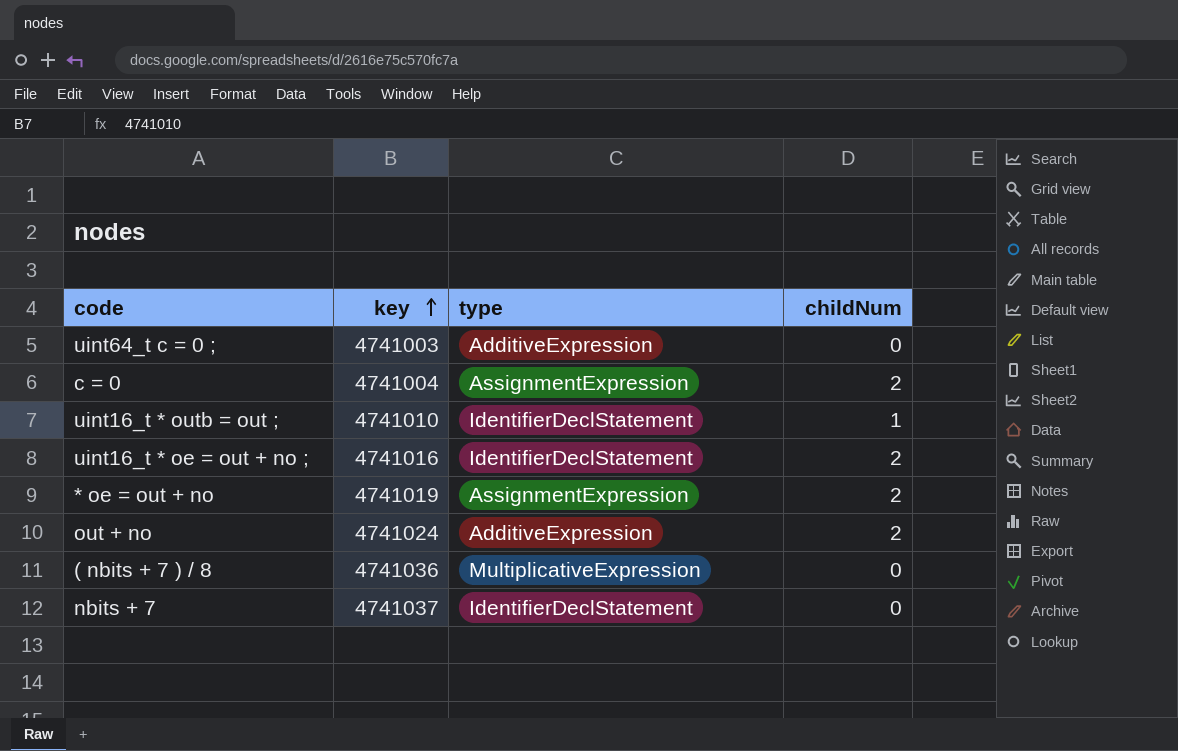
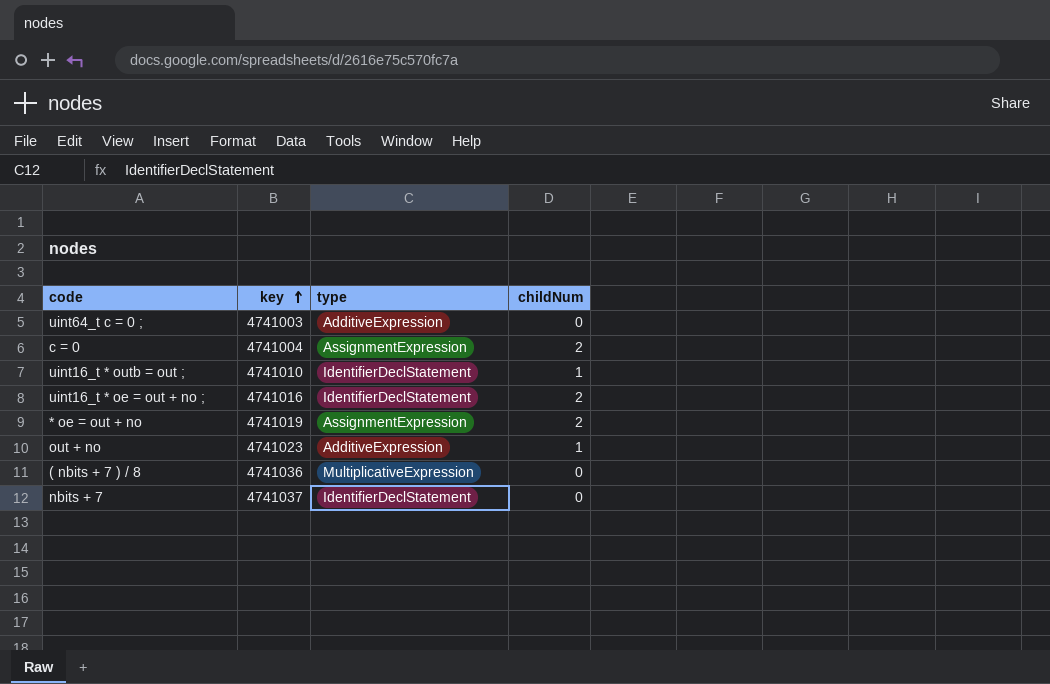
out + no | key: 4741024 -> 4741023
out + no | childNum: 2 -> 1

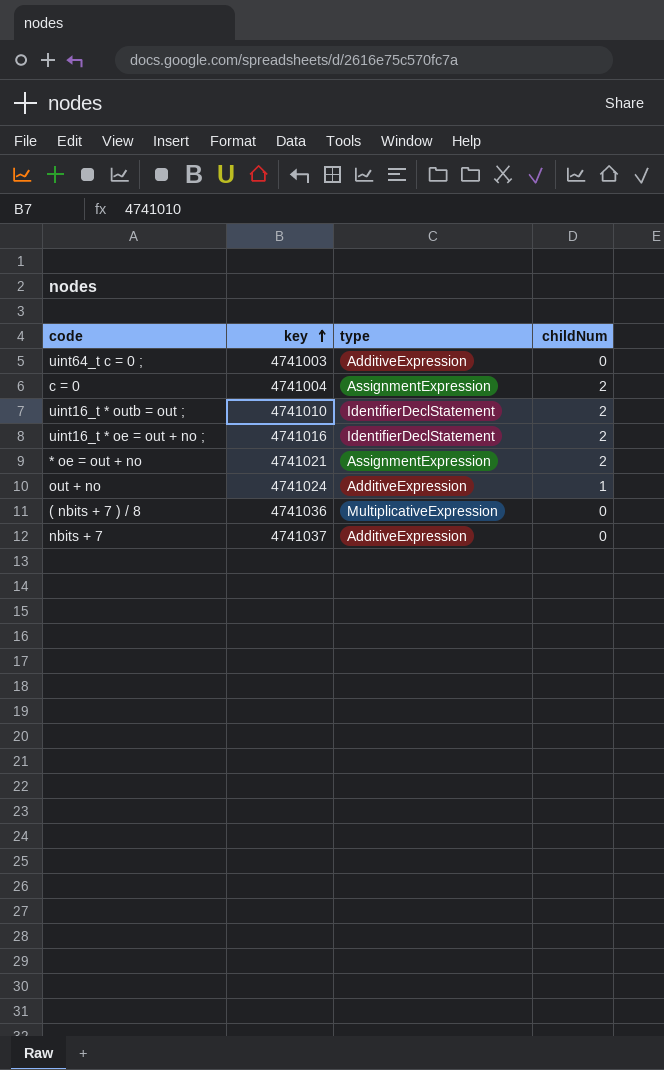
uint16_t * outb = out ; | childNum: 1 -> 2
* oe = out + no | key: 4741019 -> 4741021
out + no | key: 4741023 -> 4741024
nbits + 7 | type: IdentifierDeclStatement -> AdditiveExpression

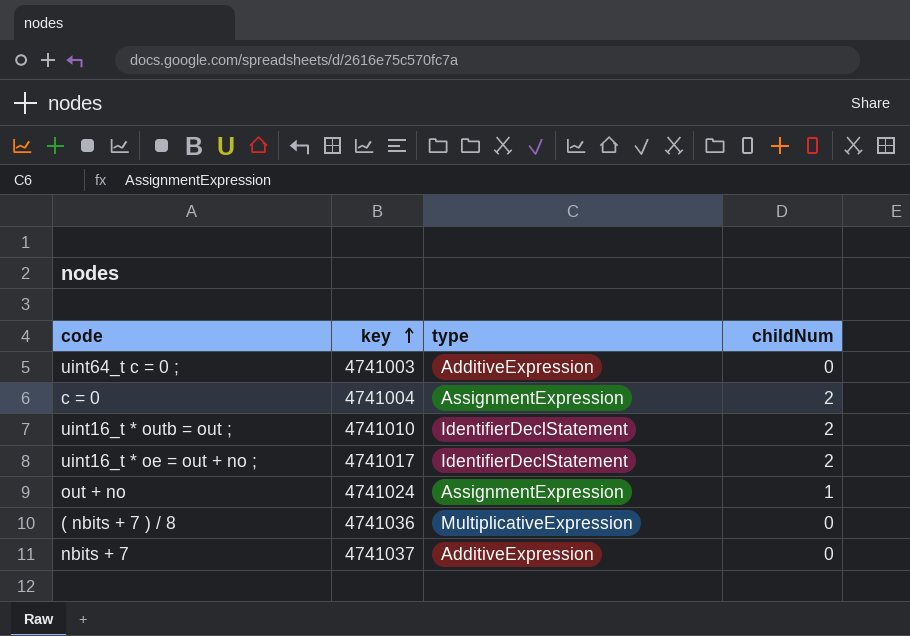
row * oe = out + no: 4741021 | AssignmentExpression | 2 -> none
uint16_t * oe = out + no ; | key: 4741016 -> 4741017
out + no | type: AdditiveExpression -> AssignmentExpression

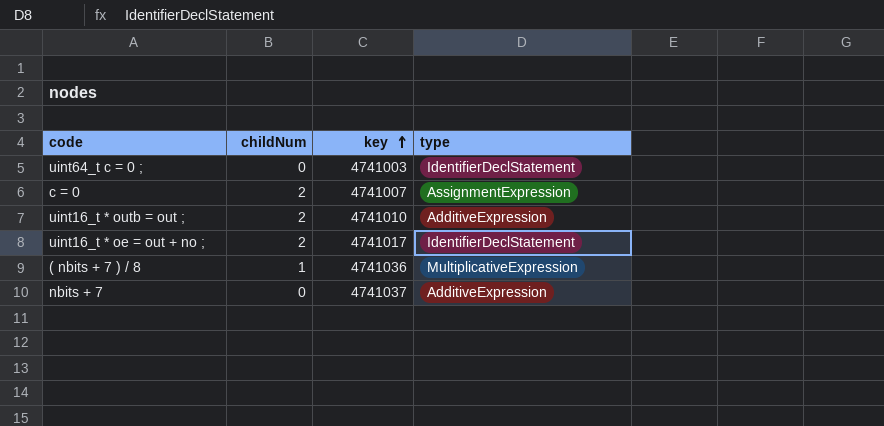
column childNum | position: 4 -> 2
row out + no: 4741024 | AssignmentExpression | 1 -> none
uint64_t c = 0 ; | type: AdditiveExpression -> IdentifierDeclStatement
c = 0 | key: 4741004 -> 4741007
uint16_t * outb = out ; | type: IdentifierDeclStatement -> AdditiveExpression
( nbits + 7 ) / 8 | childNum: 0 -> 1

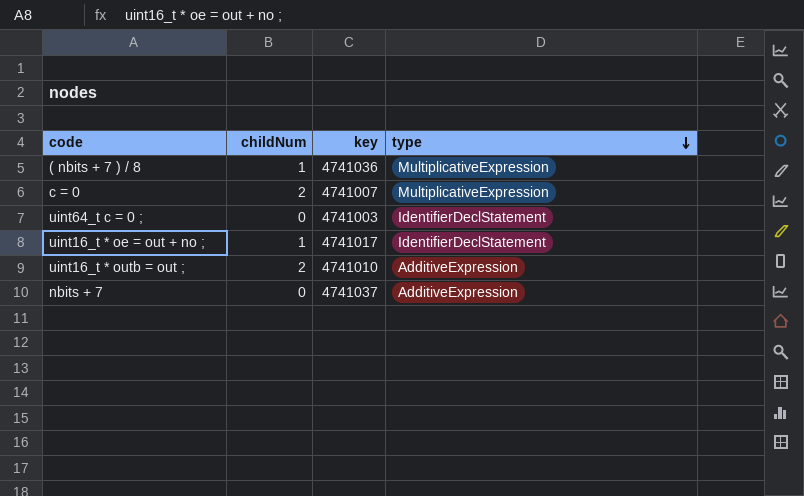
row order: key ascending -> type descending
c = 0 | type: AssignmentExpression -> MultiplicativeExpression
uint16_t * oe = out + no ; | childNum: 2 -> 1

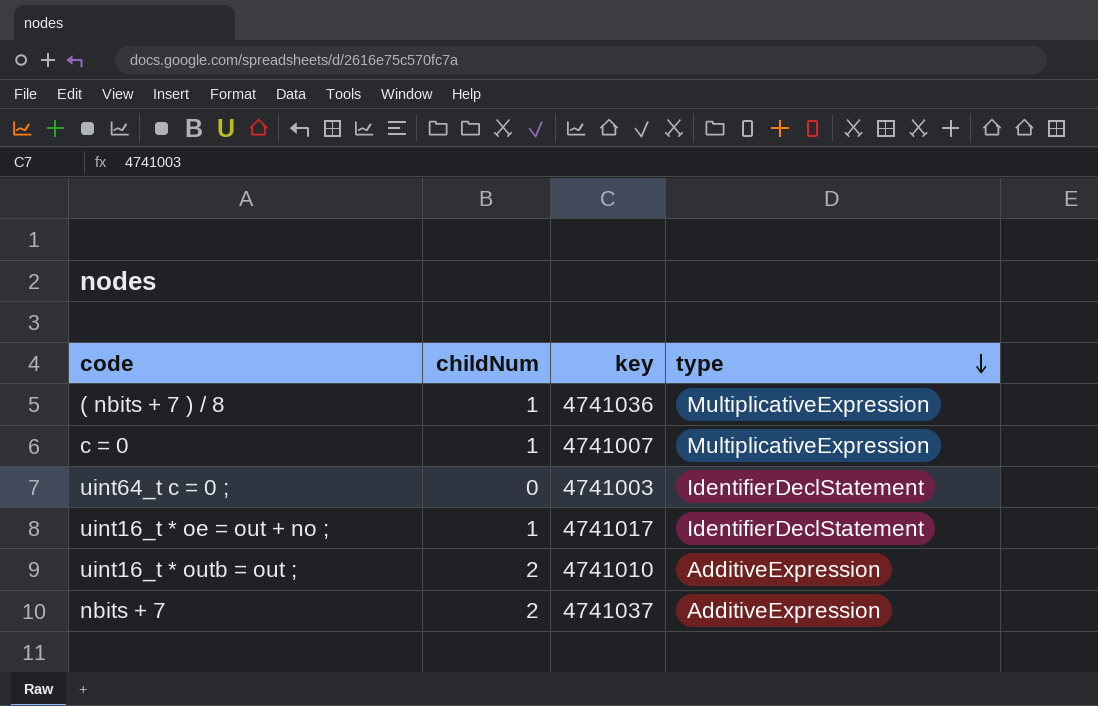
c = 0 | childNum: 2 -> 1
nbits + 7 | childNum: 0 -> 2

